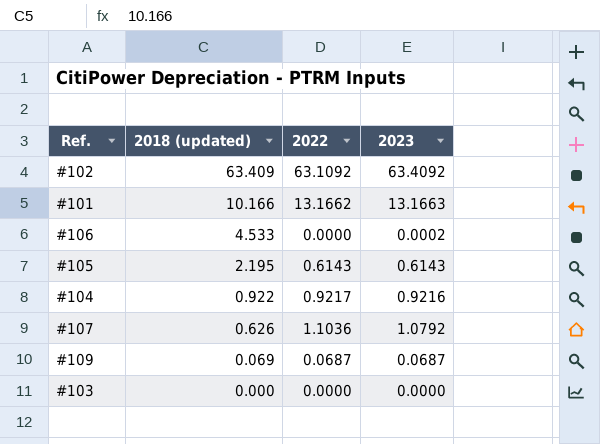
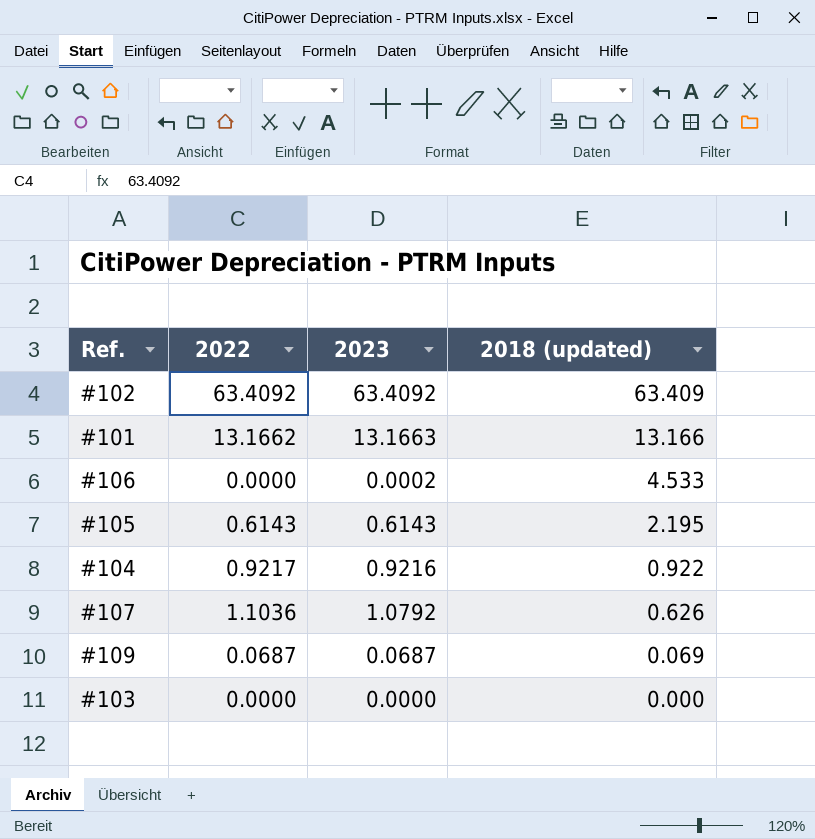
column 2018 (updated) | position: 2 -> 4
#102 | 2022: 63.1092 -> 63.4092
#101 | 2018 (updated): 10.166 -> 13.166

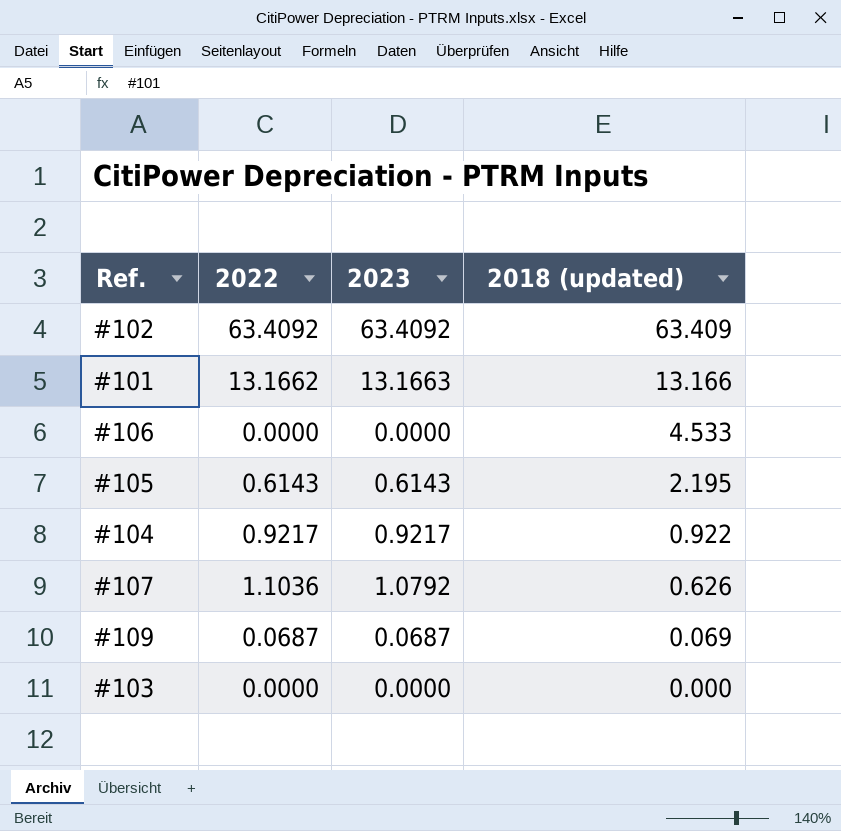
#106 | 2023: 0.0002 -> 0.0000
#104 | 2023: 0.9216 -> 0.9217

